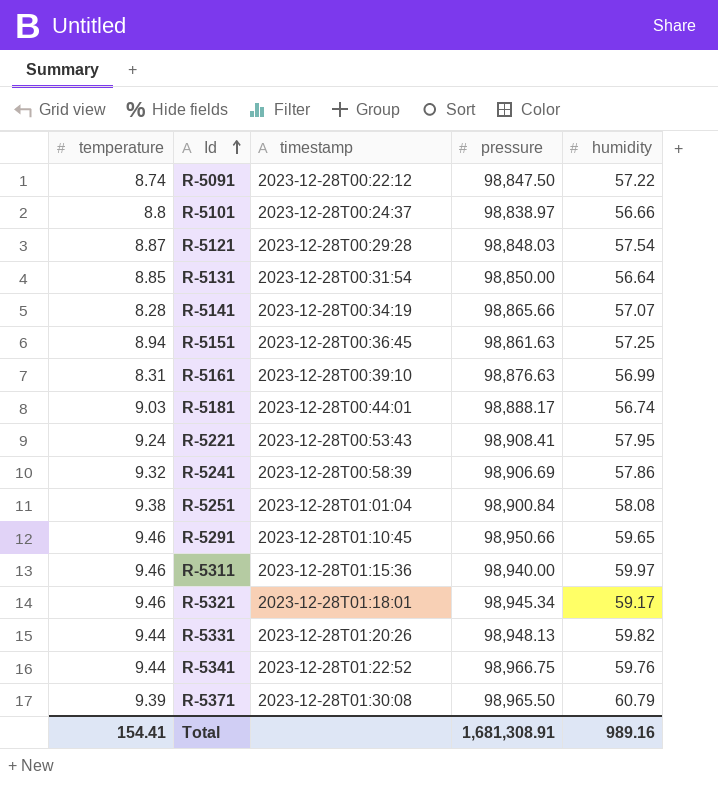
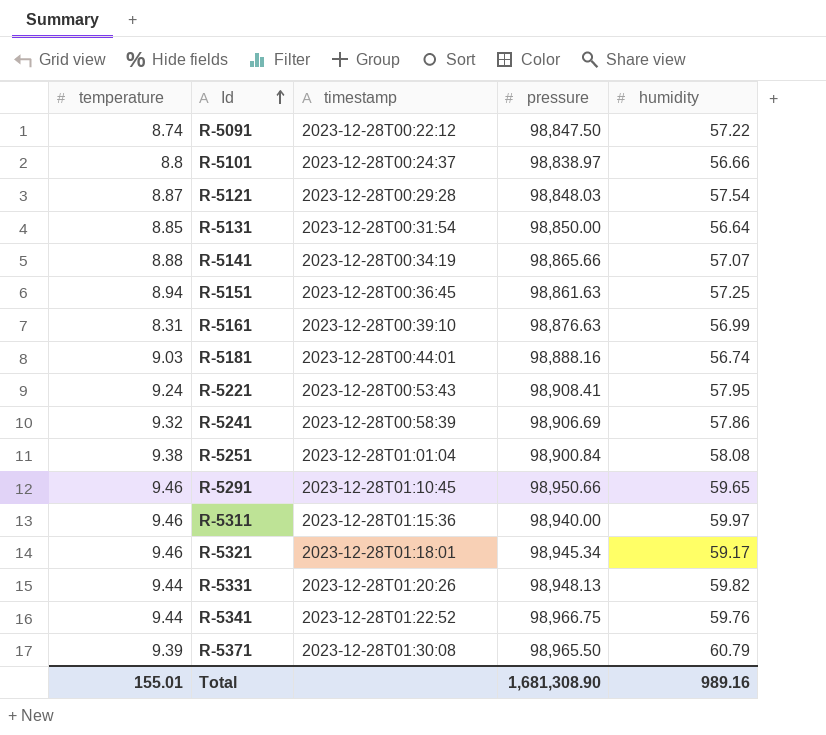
R-5141 | temperature: 8.28 -> 8.88
R-5181 | pressure: 98,888.17 -> 98,888.16
Total | temperature: 154.41 -> 155.01
Total | pressure: 1,681,308.91 -> 1,681,308.90

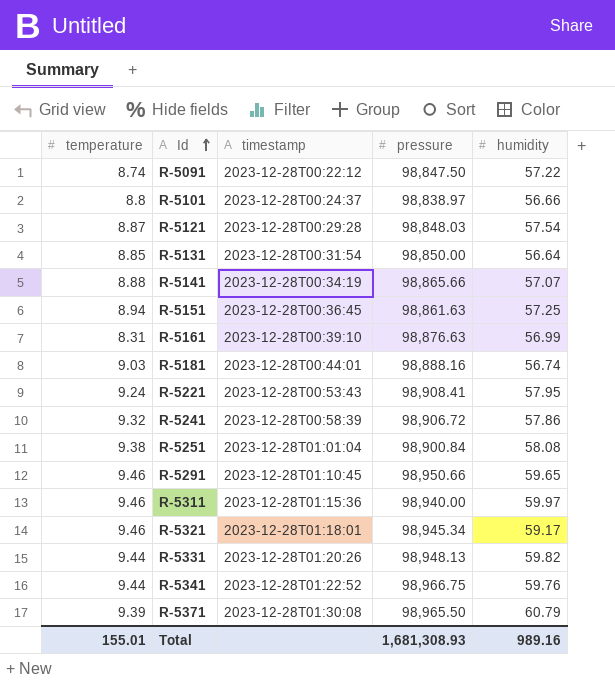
R-5241 | pressure: 98,906.69 -> 98,906.72
Total | pressure: 1,681,308.90 -> 1,681,308.93

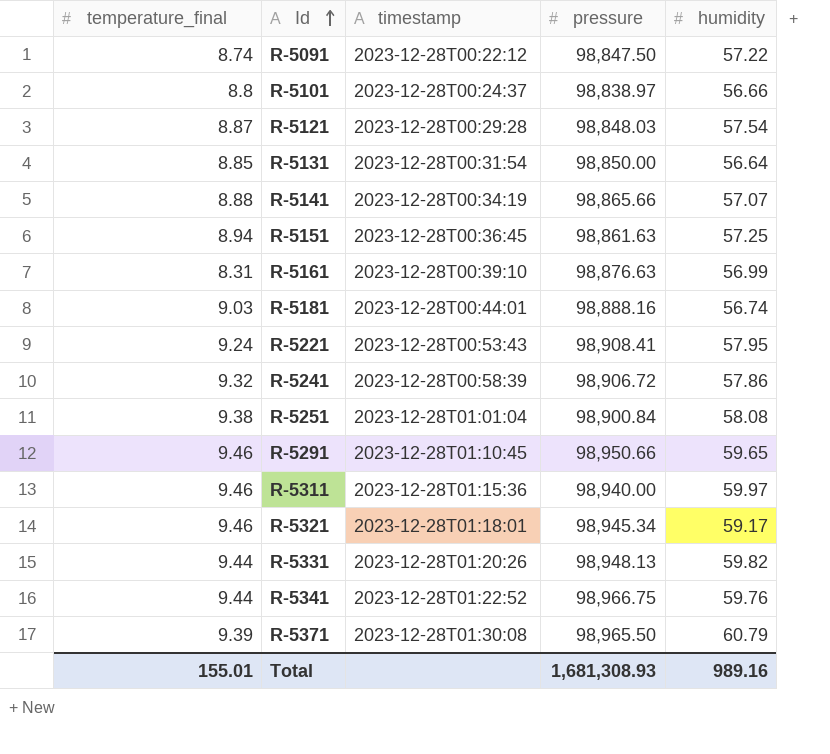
column name: temperature -> temperature_final

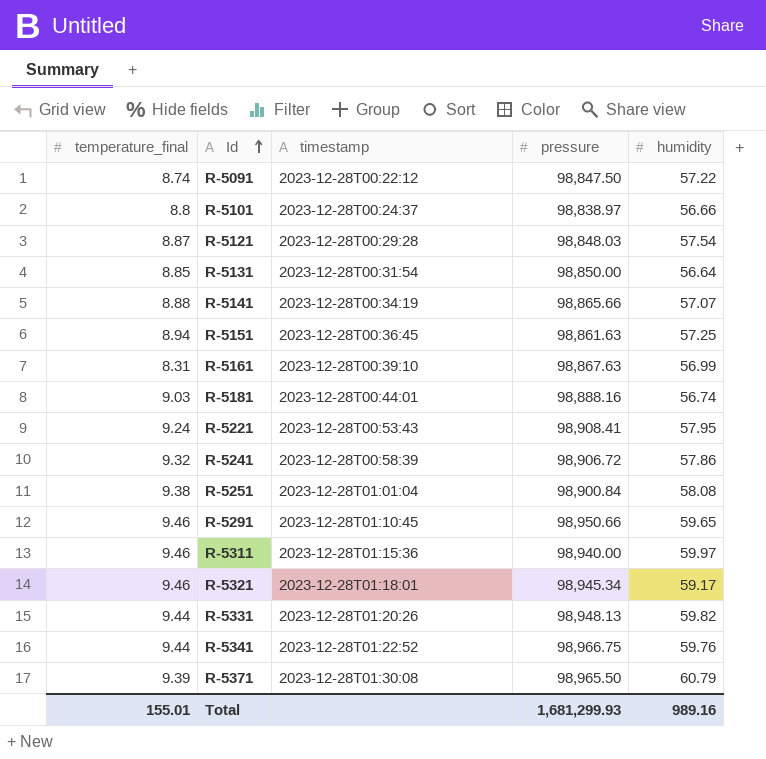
R-5161 | pressure: 98,876.63 -> 98,867.63
Total | pressure: 1,681,308.93 -> 1,681,299.93

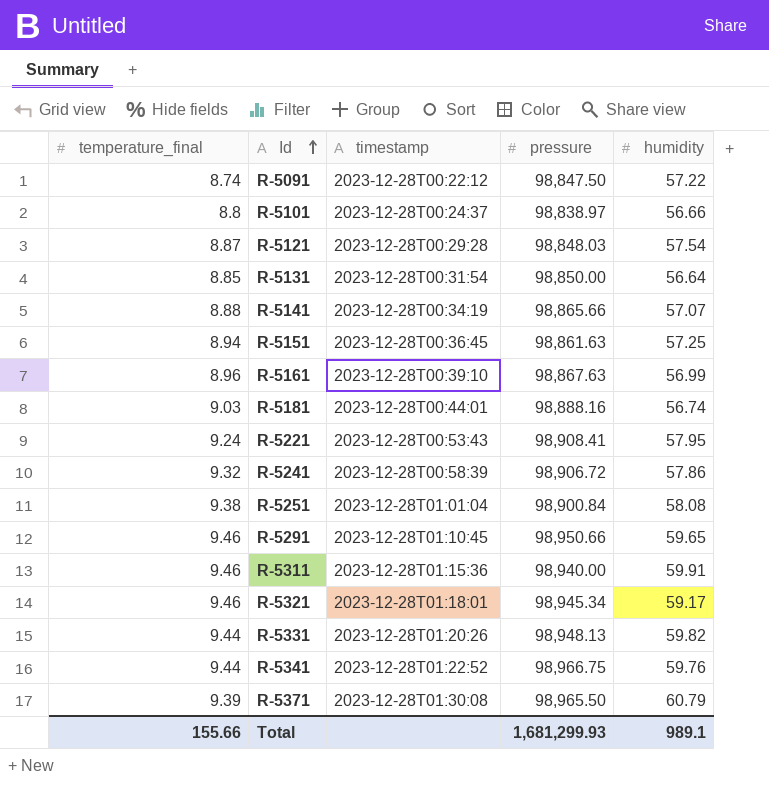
R-5161 | temperature_final: 8.31 -> 8.96
R-5311 | humidity: 59.97 -> 59.91
Total | temperature_final: 155.01 -> 155.66
Total | humidity: 989.16 -> 989.1

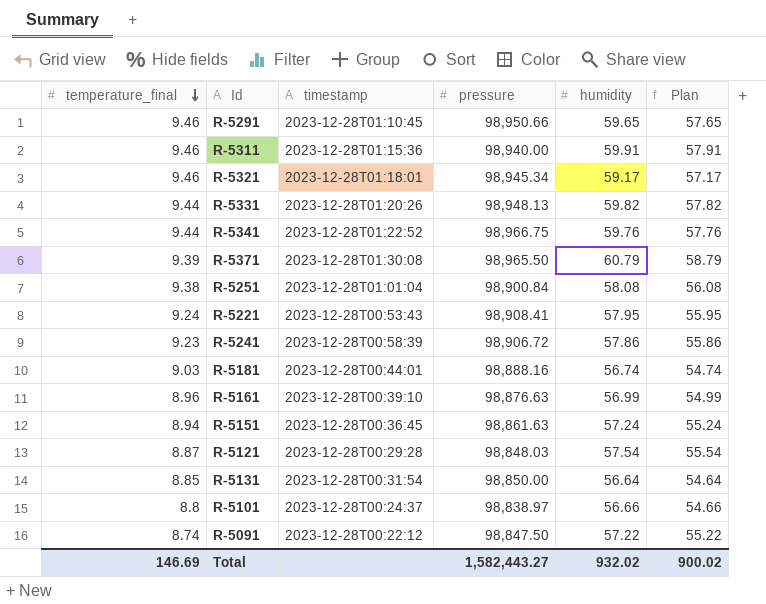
row order: Id ascending -> temperature_final descending
column Plan | formula: none -> [humidity] - 2
row R-5141: 8.88 | 2023-12-28T00:34:19 | 98,865.66 | 57.07 -> none
R-5241 | temperature_final: 9.32 -> 9.23
R-5161 | pressure: 98,867.63 -> 98,876.63
R-5151 | humidity: 57.25 -> 57.24
Total | temperature_final: 155.66 -> 146.69
Total | pressure: 1,681,299.93 -> 1,582,443.27
Total | humidity: 989.1 -> 932.02

